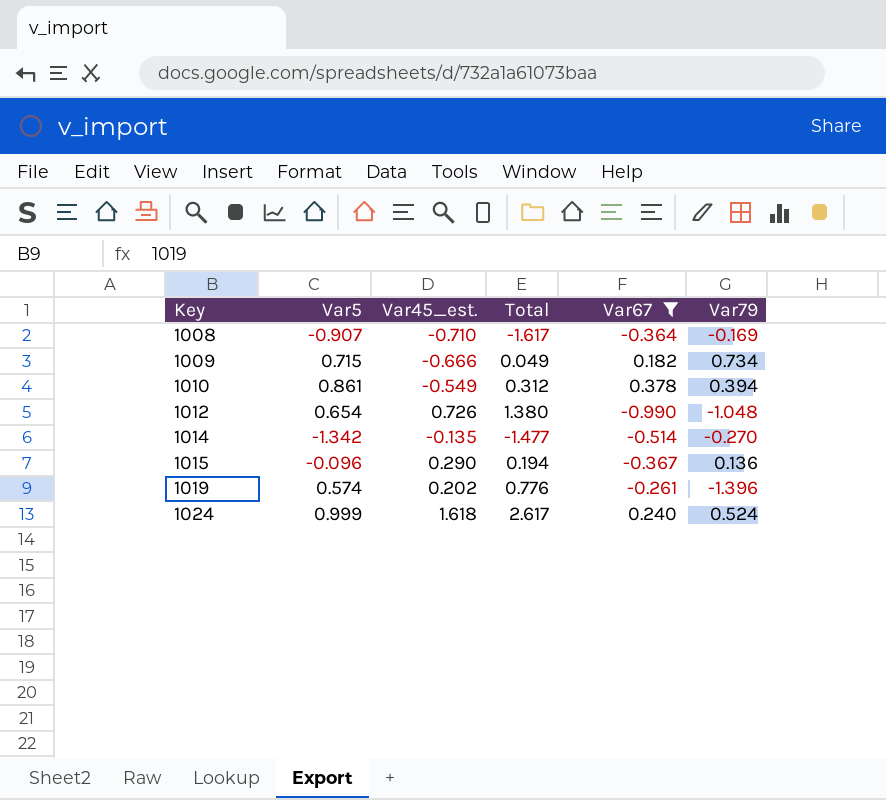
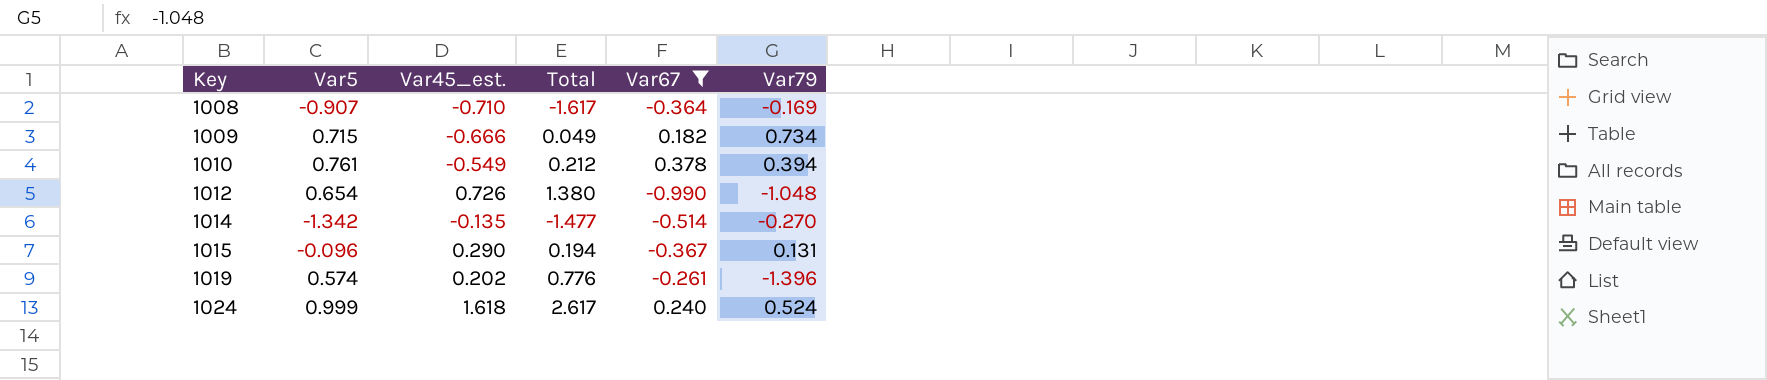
1010 | Var5: 0.861 -> 0.761
1010 | Total: 0.312 -> 0.212
1015 | Var79: 0.136 -> 0.131

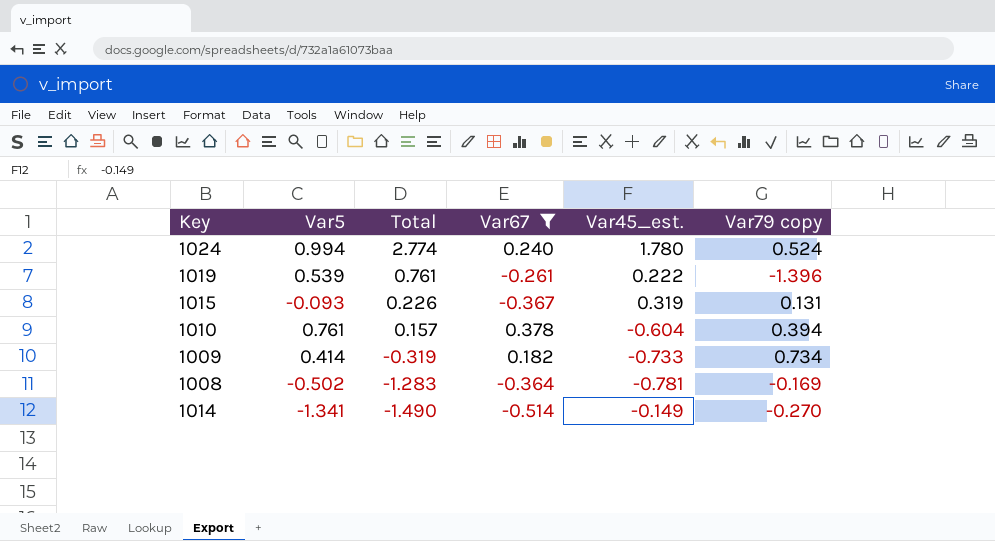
row order: Key ascending -> Total descending
column Var45_est. | position: 3 -> 5
column name: Var79 -> Var79 copy
row 1012: 0.654 | 0.726 | 1.380 | -0.990 | -1.048 -> none
1024 | Var5: 0.999 -> 0.994
1024 | Total: 2.617 -> 2.774
1024 | Var45_est.: 1.618 -> 1.780
1019 | Var5: 0.574 -> 0.539
1019 | Total: 0.776 -> 0.761
1019 | Var45_est.: 0.202 -> 0.222
1015 | Var5: -0.096 -> -0.093
1015 | Total: 0.194 -> 0.226
1015 | Var45_est.: 0.290 -> 0.319
1010 | Total: 0.212 -> 0.157
1010 | Var45_est.: -0.549 -> -0.604
1009 | Var5: 0.715 -> 0.414
1009 | Total: 0.049 -> -0.319
1009 | Var45_est.: -0.666 -> -0.733
1008 | Var5: -0.907 -> -0.502
1008 | Total: -1.617 -> -1.283
1008 | Var45_est.: -0.710 -> -0.781
1014 | Var5: -1.342 -> -1.341
1014 | Total: -1.477 -> -1.490
1014 | Var45_est.: -0.135 -> -0.149

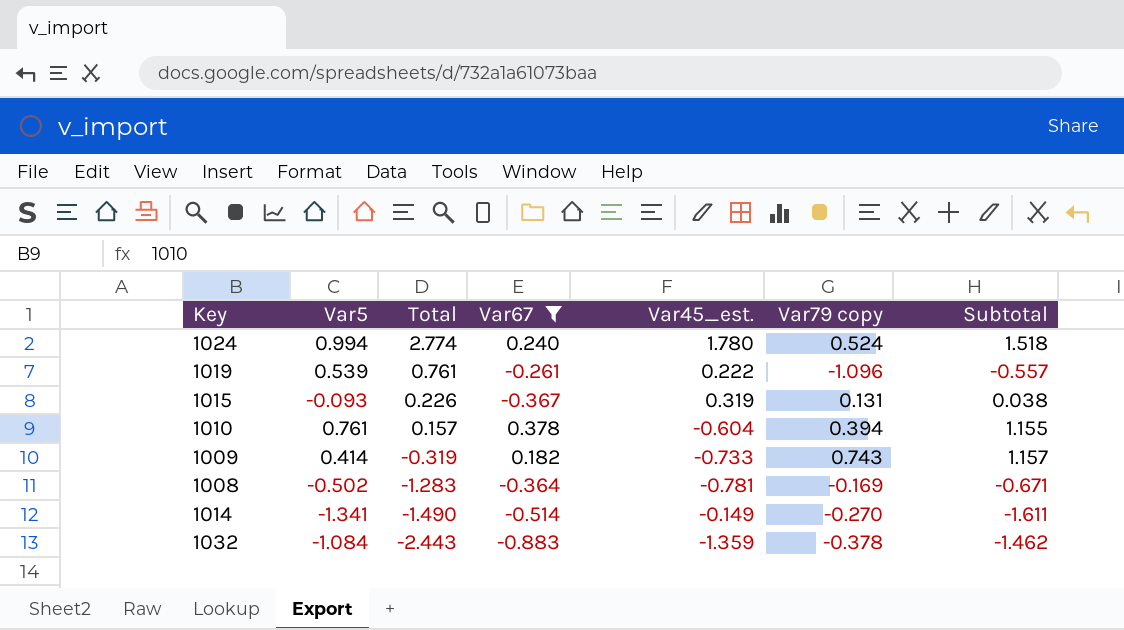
column Subtotal | formula: none -> [Var5] + [Var79 copy]
1019 | Var79 copy: -1.396 -> -1.096
1009 | Var79 copy: 0.734 -> 0.743
row 1032: none -> -1.084 | -2.443 | -0.883 | -1.359 | -0.378 | -1.462

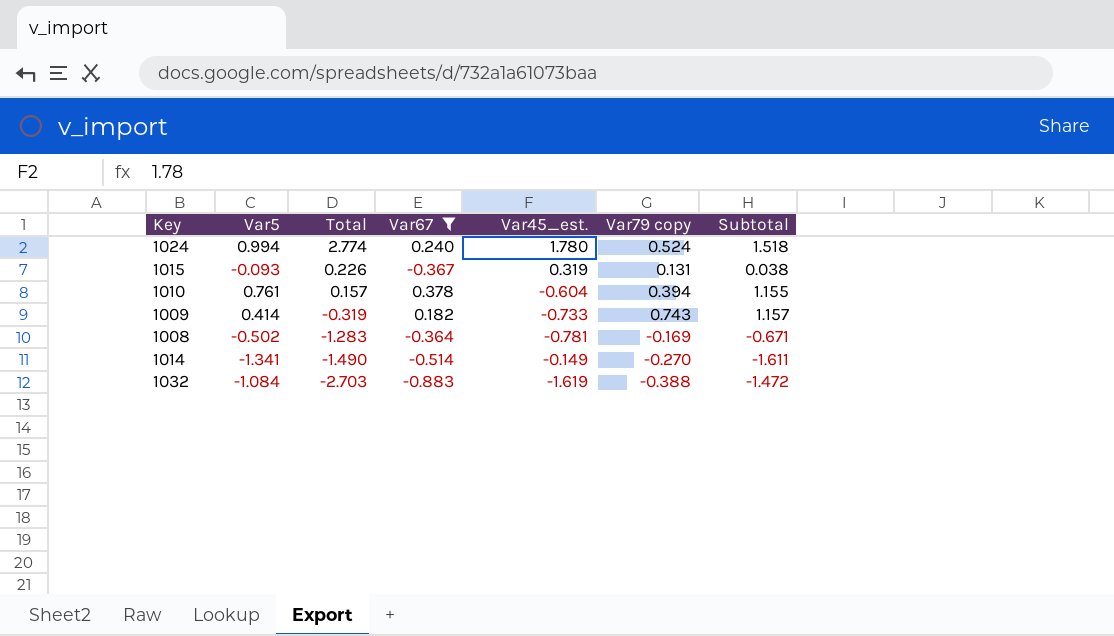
row 1019: 0.539 | 0.761 | -0.261 | 0.222 | -1.096 | -0.557 -> none
1032 | Total: -2.443 -> -2.703
1032 | Var45_est.: -1.359 -> -1.619
1032 | Var79 copy: -0.378 -> -0.388
1032 | Subtotal: -1.462 -> -1.472

